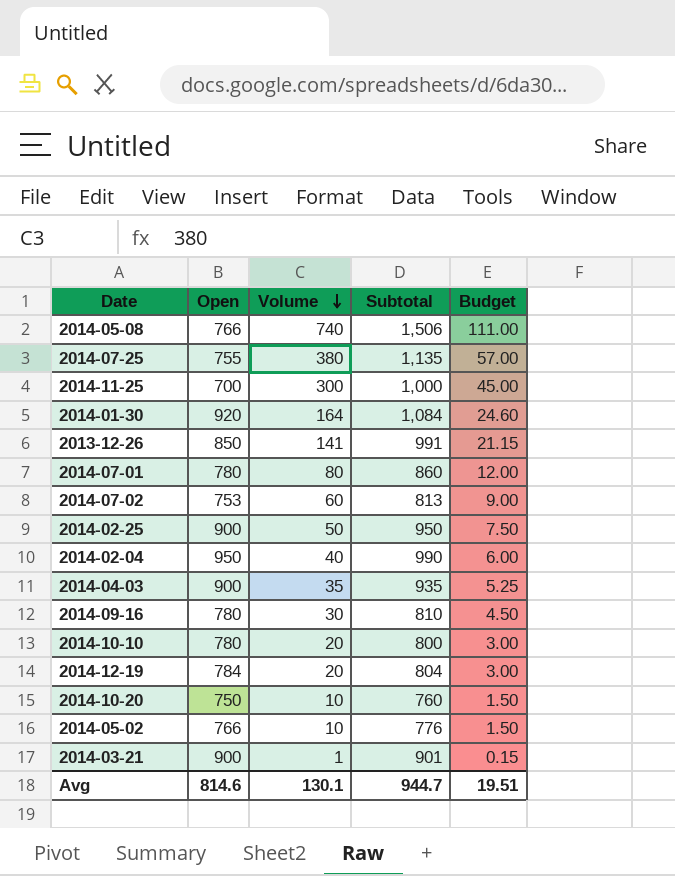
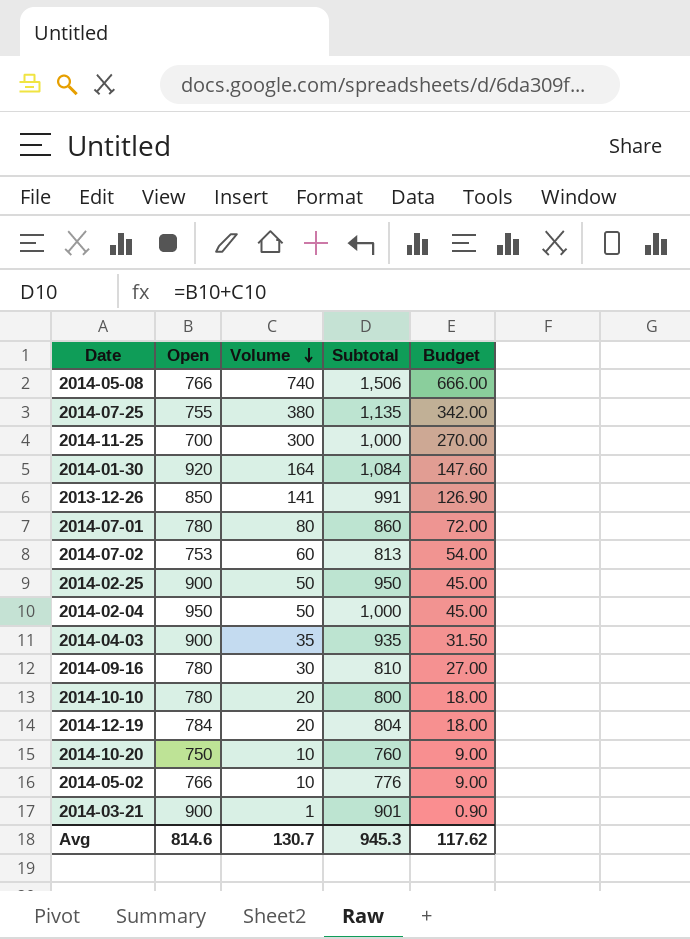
column Budget | formula: [Volume] * 0.15 -> [Volume] * 0.9
2014-02-04 | Volume: 40 -> 50
2014-02-04 | Subtotal: 990 -> 1,000
Avg | Volume: 130.1 -> 130.7
Avg | Subtotal: 944.7 -> 945.3
Avg | Budget: 19.51 -> 117.62

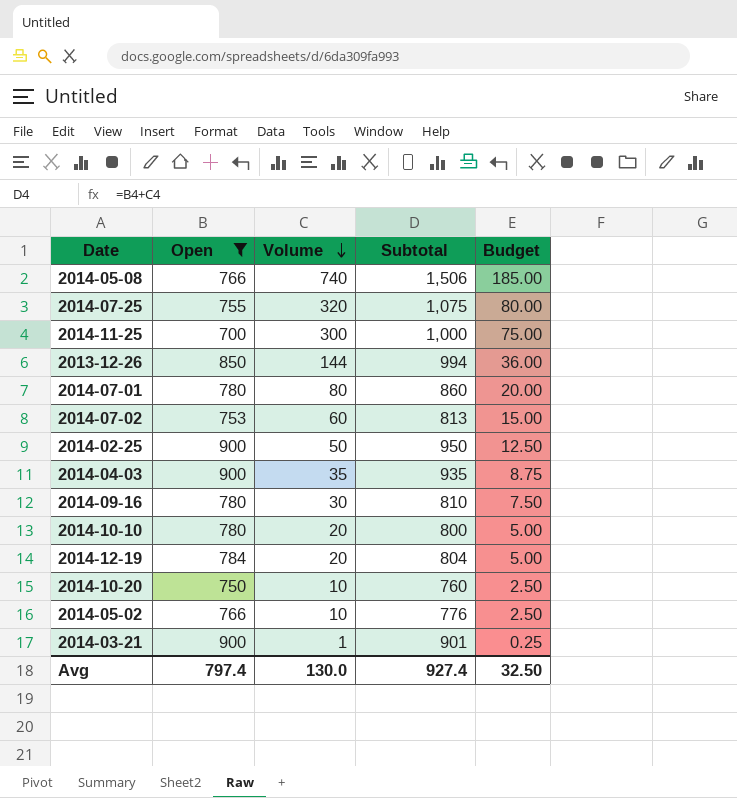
filter: none -> Open <= 900
column Budget | formula: [Volume] * 0.9 -> [Volume] * 0.25
2014-07-25 | Volume: 380 -> 320
2014-07-25 | Subtotal: 1,135 -> 1,075
2013-12-26 | Volume: 141 -> 144
2013-12-26 | Subtotal: 991 -> 994
Avg | Open: 814.6 -> 797.4
Avg | Volume: 130.7 -> 130.0
Avg | Subtotal: 945.3 -> 927.4
Avg | Budget: 117.62 -> 32.50

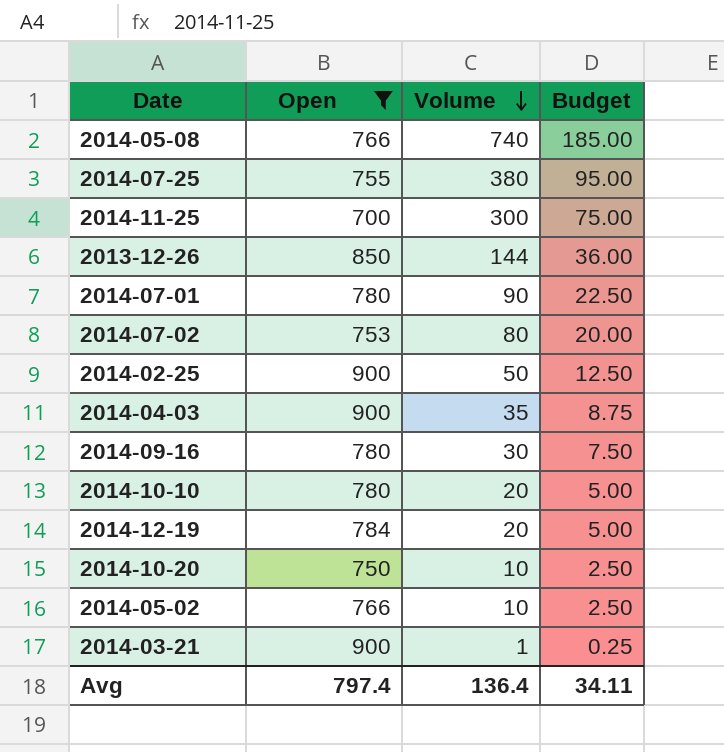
column Subtotal | formula: [Open] + [Volume] -> none
2014-07-25 | Volume: 320 -> 380
2014-07-25 | Budget: 80.00 -> 95.00
2014-07-01 | Volume: 80 -> 90
2014-07-01 | Budget: 20.00 -> 22.50
2014-07-02 | Volume: 60 -> 80
2014-07-02 | Budget: 15.00 -> 20.00
Avg | Volume: 130.0 -> 136.4
Avg | Budget: 32.50 -> 34.11

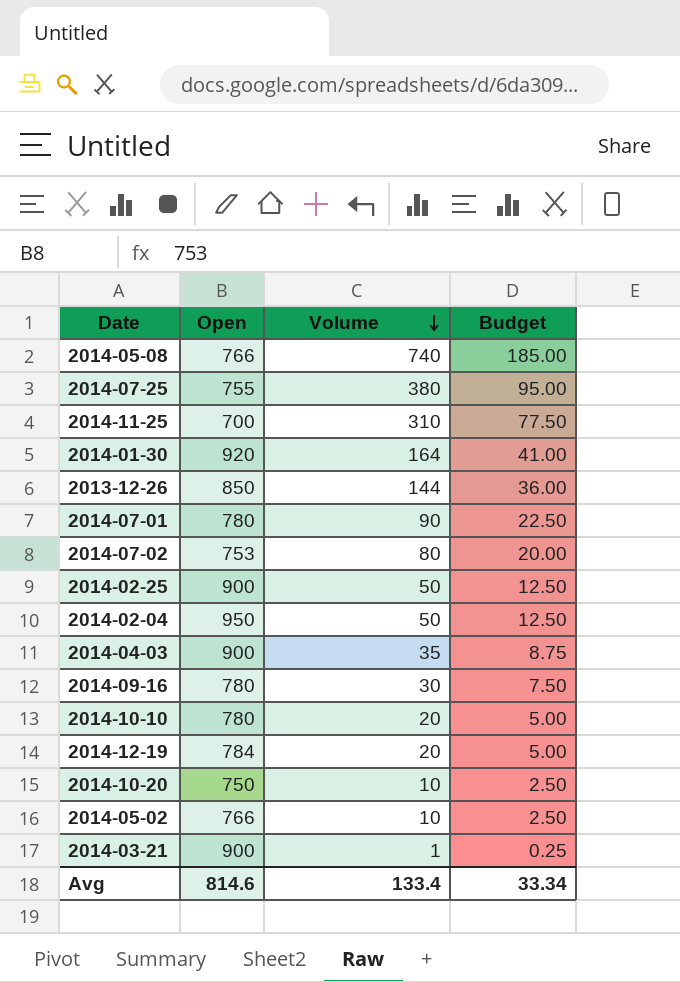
filter: Open <= 900 -> none
2014-11-25 | Volume: 300 -> 310
2014-11-25 | Budget: 75.00 -> 77.50
Avg | Open: 797.4 -> 814.6
Avg | Volume: 136.4 -> 133.4
Avg | Budget: 34.11 -> 33.34

